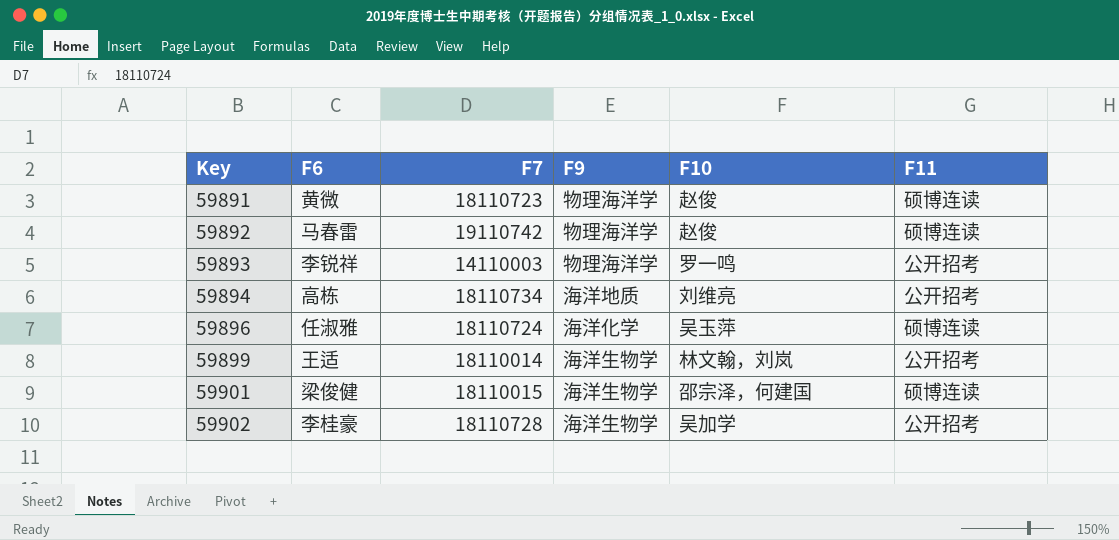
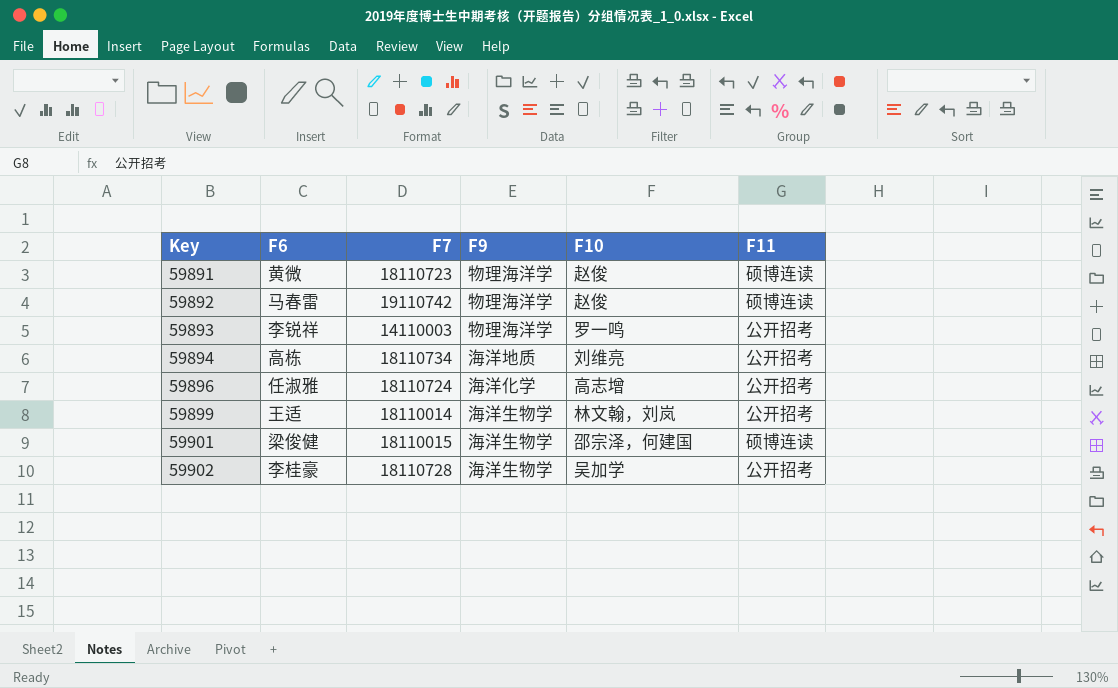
59896 | F10: 吴玉萍 -> 高志增
59896 | F11: 硕博连读 -> 公开招考

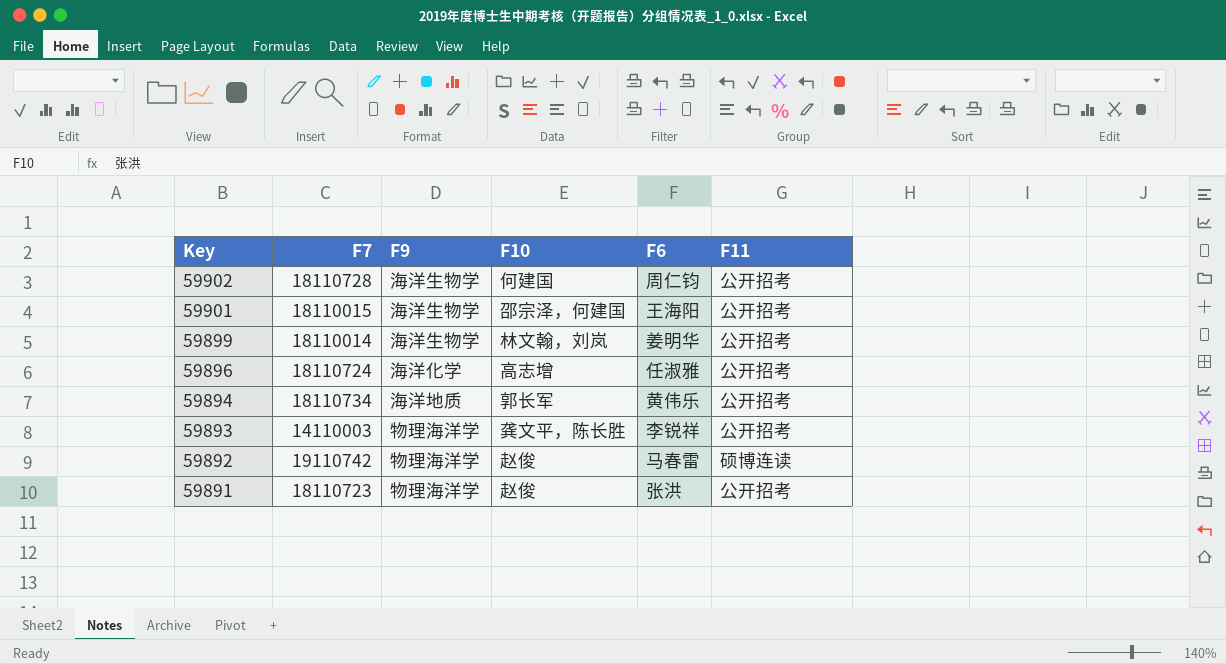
row order: Key ascending -> Key descending
column F6 | position: 2 -> 5
59902 | F10: 吴加学 -> 何建国
59902 | F6: 李桂豪 -> 周仁钧
59901 | F6: 梁俊健 -> 王海阳
59901 | F11: 硕博连读 -> 公开招考
59899 | F6: 王适 -> 姜明华
59894 | F10: 刘维亮 -> 郭长军
59894 | F6: 高栋 -> 黄伟乐
59893 | F10: 罗一鸣 -> 龚文平，陈长胜
59891 | F6: 黄微 -> 张洪
59891 | F11: 硕博连读 -> 公开招考

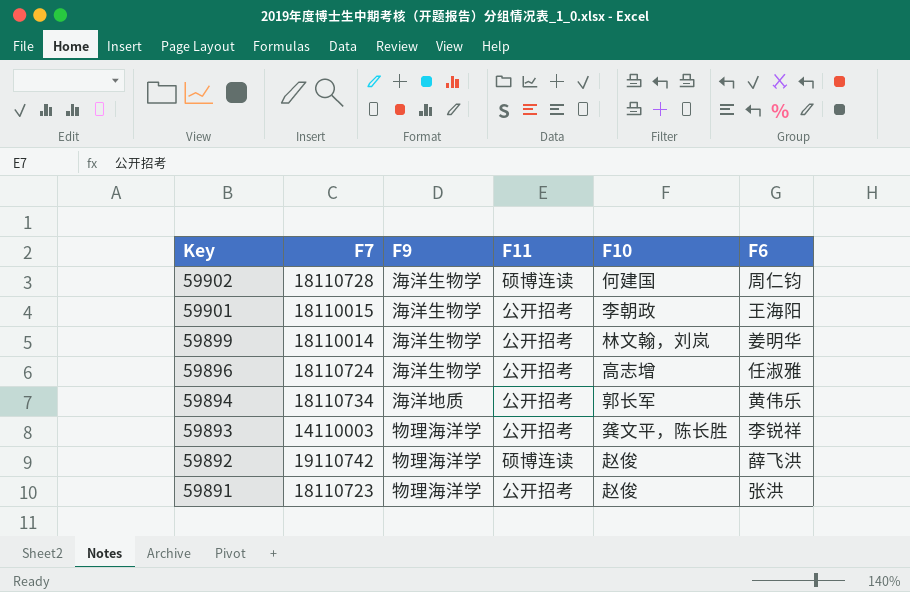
column F11 | position: 6 -> 4
59902 | F11: 公开招考 -> 硕博连读
59901 | F10: 邵宗泽，何建国 -> 李朝政
59896 | F9: 海洋化学 -> 海洋生物学
59892 | F6: 马春雷 -> 薛飞洪

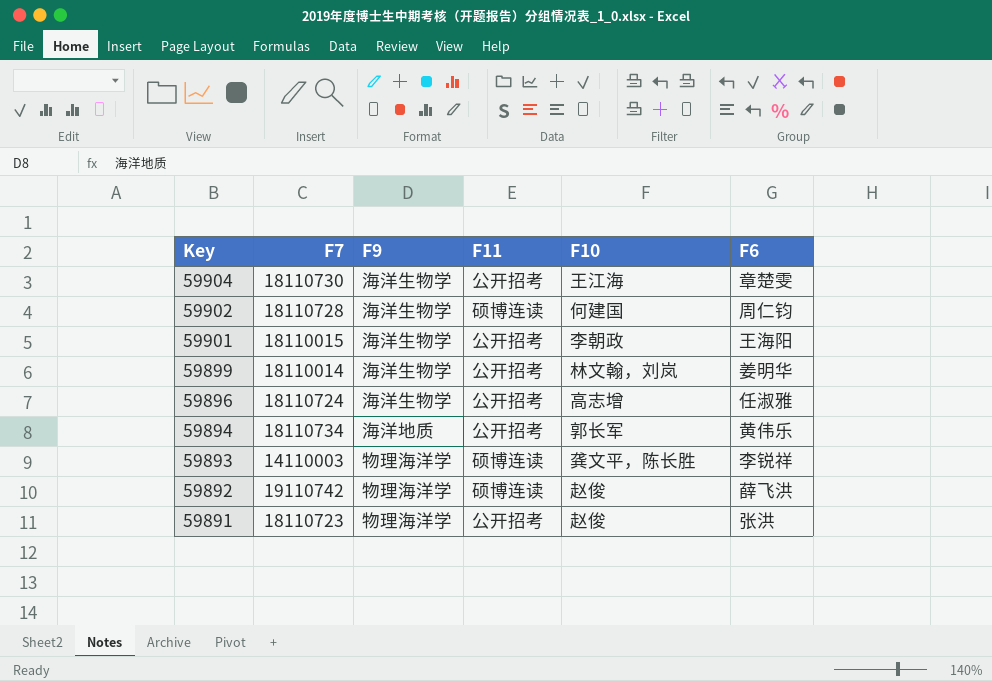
row 59904: none -> 18110730 | 海洋生物学 | 公开招考 | 王江海 | 章楚雯
59893 | F11: 公开招考 -> 硕博连读

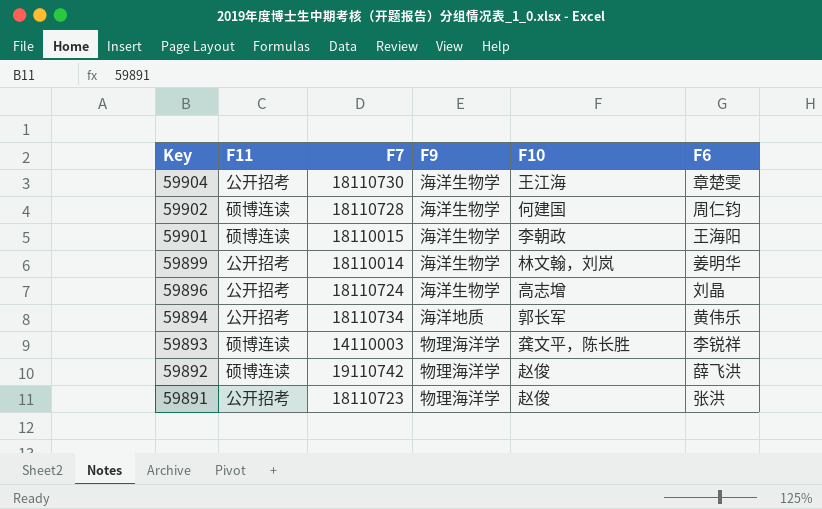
column F11 | position: 4 -> 2
59901 | F11: 公开招考 -> 硕博连读
59896 | F6: 任淑雅 -> 刘晶

